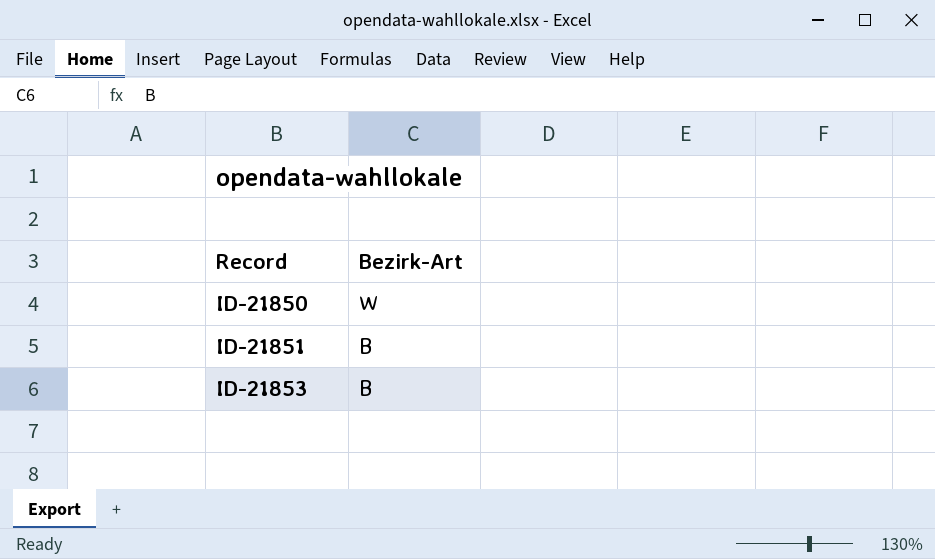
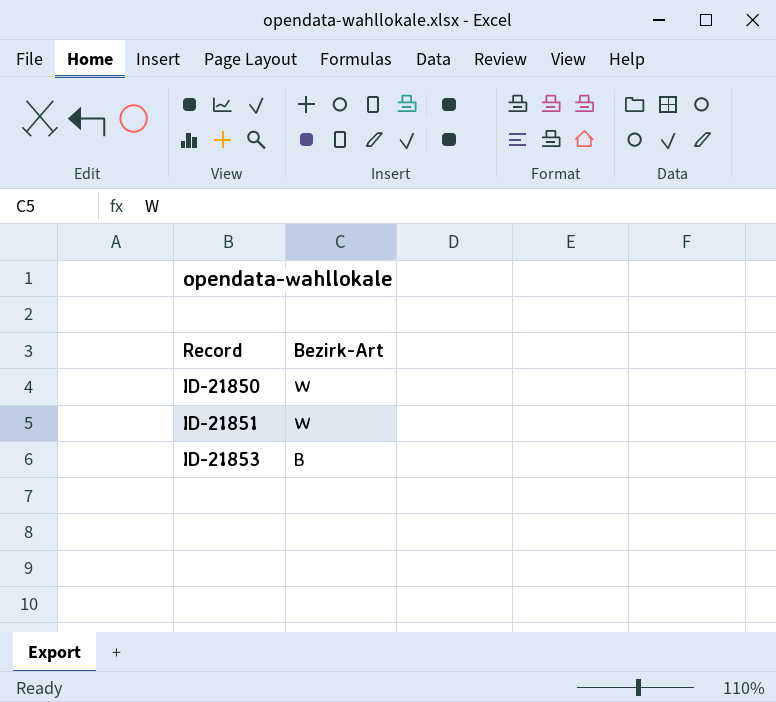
ID-21851 | Bezirk-Art: B -> W

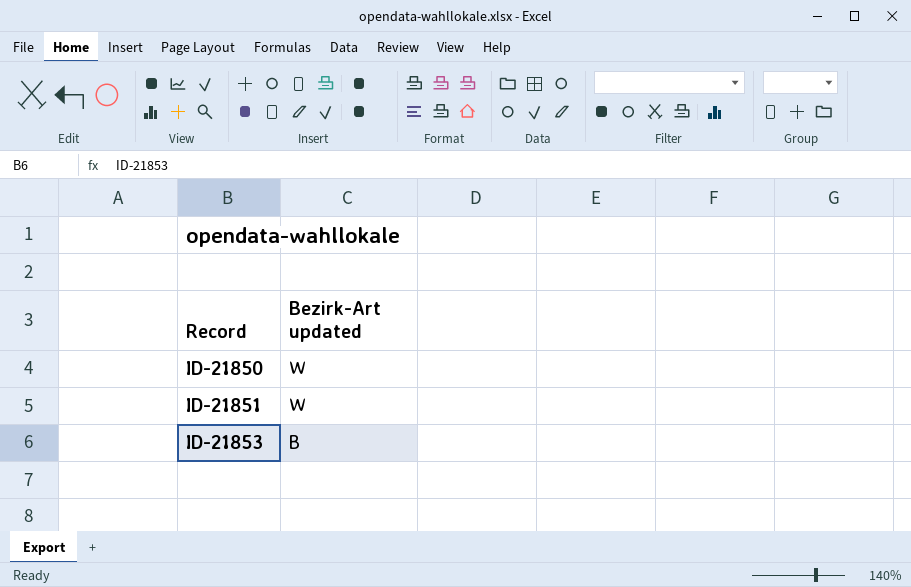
column name: Bezirk-Art -> Bezirk-Art updated

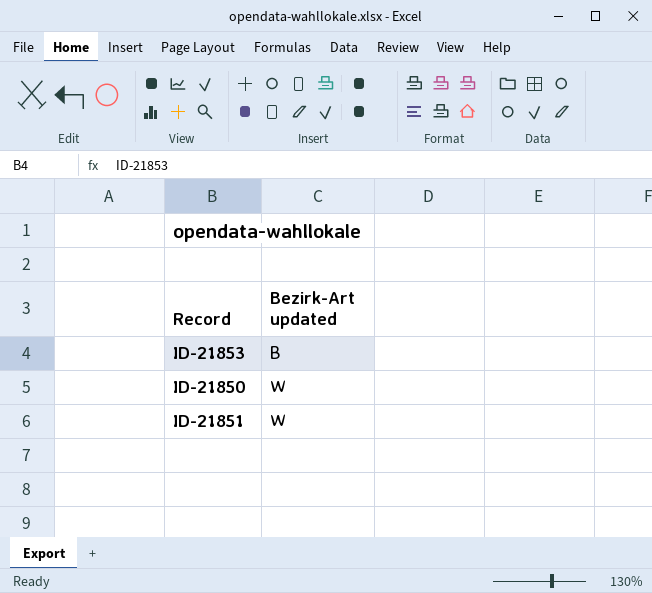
row order: Record ascending -> Bezirk-Art updated ascending

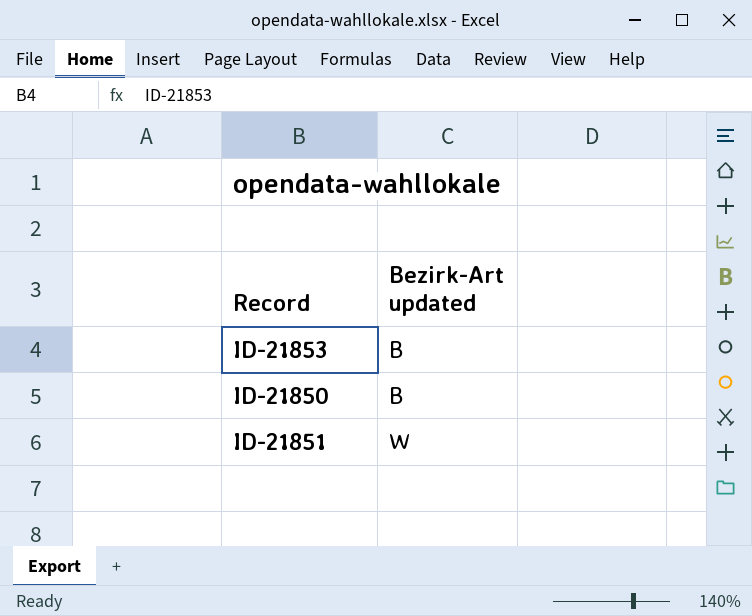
ID-21850 | Bezirk-Art updated: W -> B

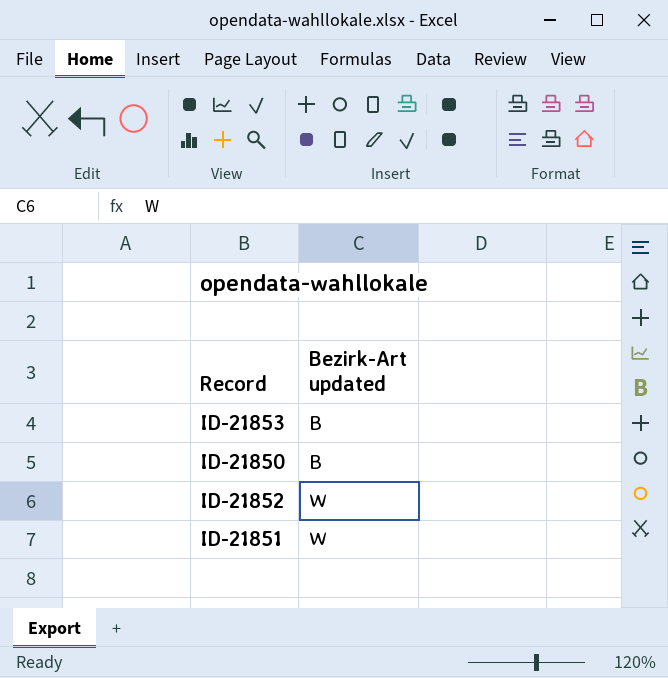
row ID-21852: none -> W

